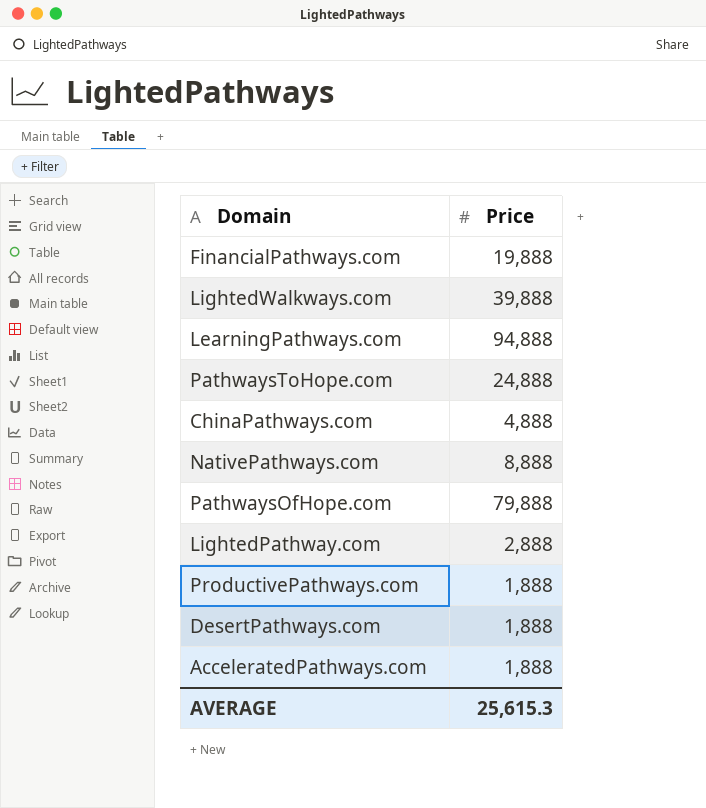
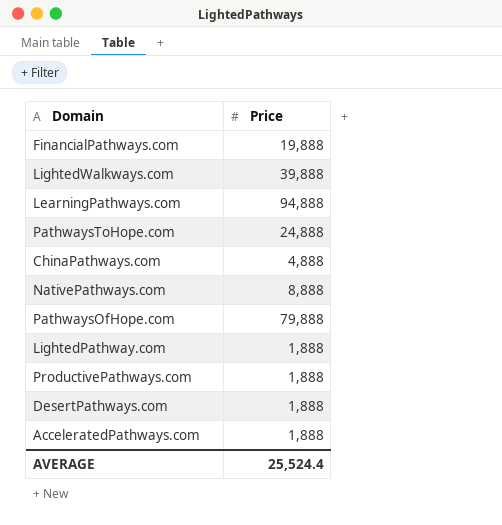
LightedPathway.com | Price: 2,888 -> 1,888
AVERAGE | Price: 25,615.3 -> 25,524.4

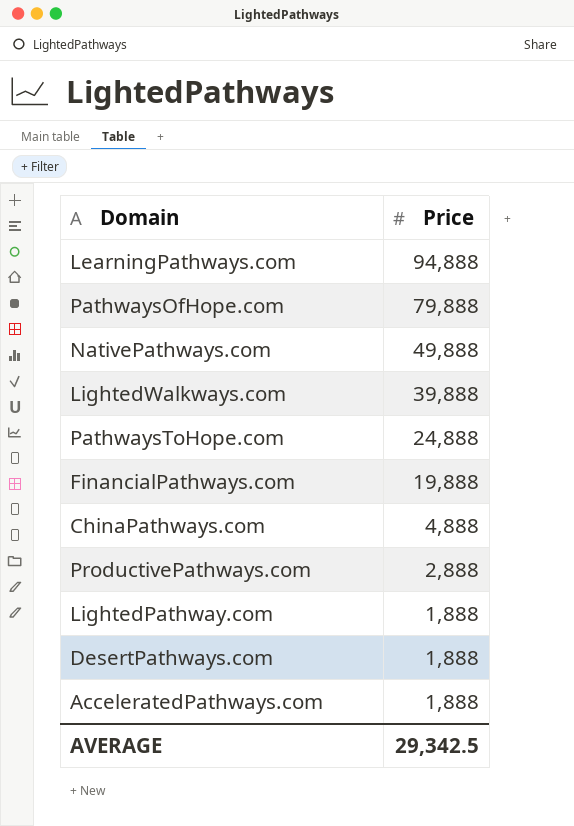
row order: none -> Price descending
NativePathways.com | Price: 8,888 -> 49,888
ProductivePathways.com | Price: 1,888 -> 2,888
AVERAGE | Price: 25,524.4 -> 29,342.5

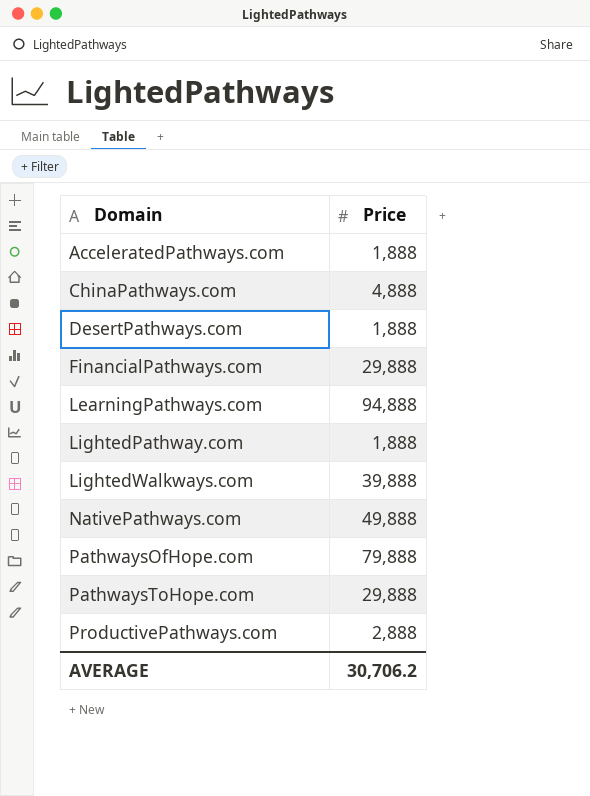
row order: Price descending -> Domain ascending
FinancialPathways.com | Price: 19,888 -> 29,888
PathwaysToHope.com | Price: 24,888 -> 29,888
AVERAGE | Price: 29,342.5 -> 30,706.2

